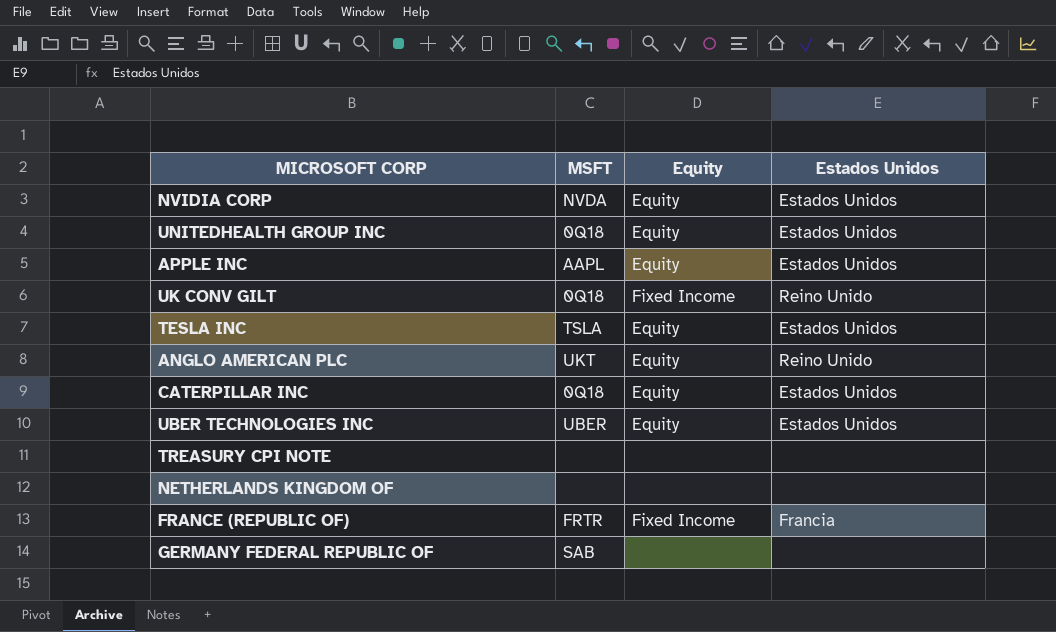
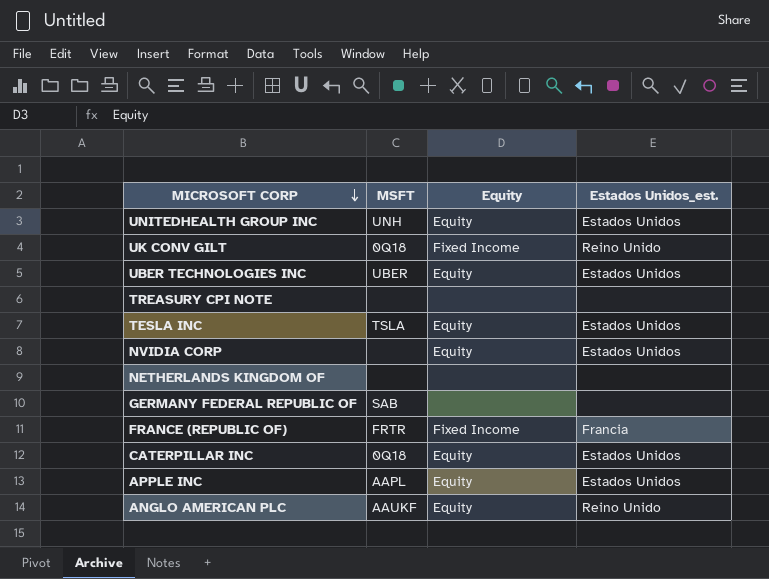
row order: none -> MICROSOFT CORP descending
column name: Estados Unidos -> Estados Unidos_est.
UNITEDHEALTH GROUP INC | MSFT: 0Q18 -> UNH
NVIDIA CORP | MSFT: NVDA -> none
ANGLO AMERICAN PLC | MSFT: UKT -> AAUKF

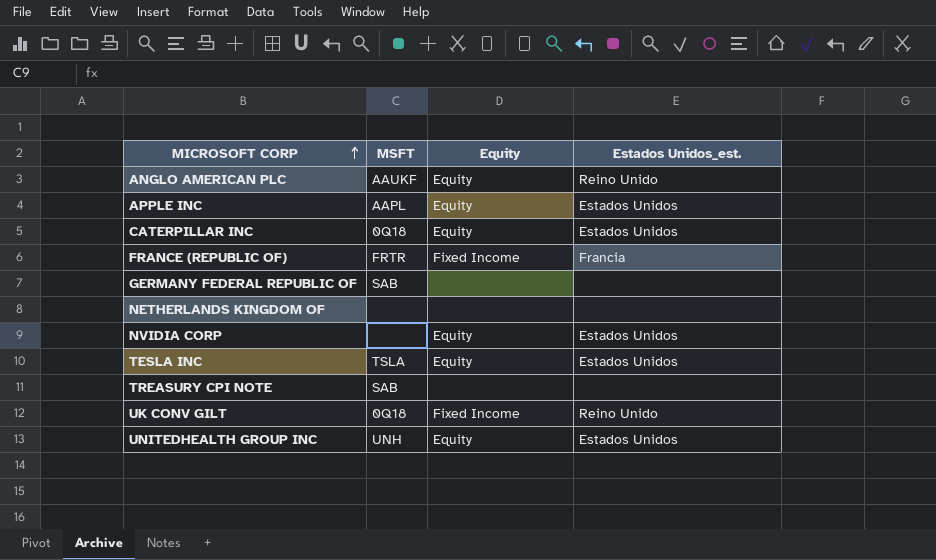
row order: MICROSOFT CORP descending -> MICROSOFT CORP ascending
row UBER TECHNOLOGIES INC: UBER | Equity | Estados Unidos -> none
TREASURY CPI NOTE | MSFT: none -> SAB

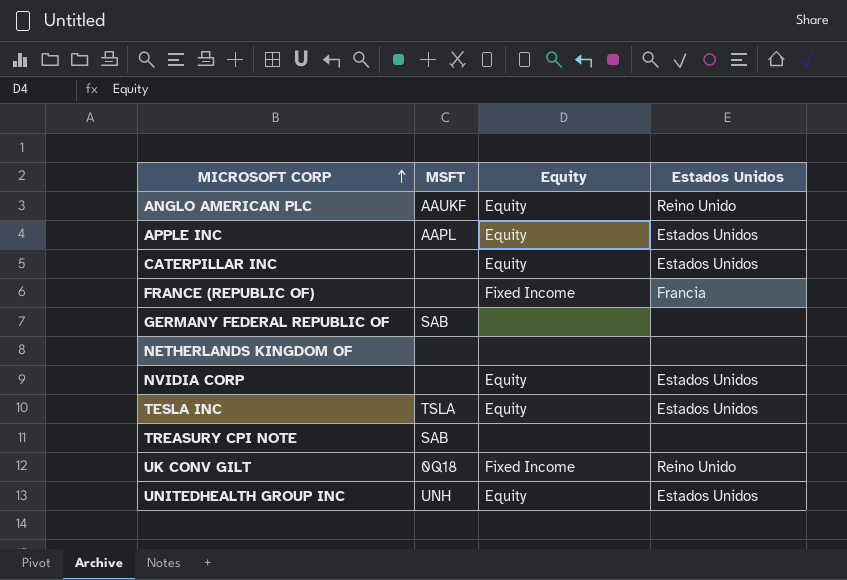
column name: Estados Unidos_est. -> Estados Unidos
CATERPILLAR INC | MSFT: 0Q18 -> none
FRANCE (REPUBLIC OF) | MSFT: FRTR -> none

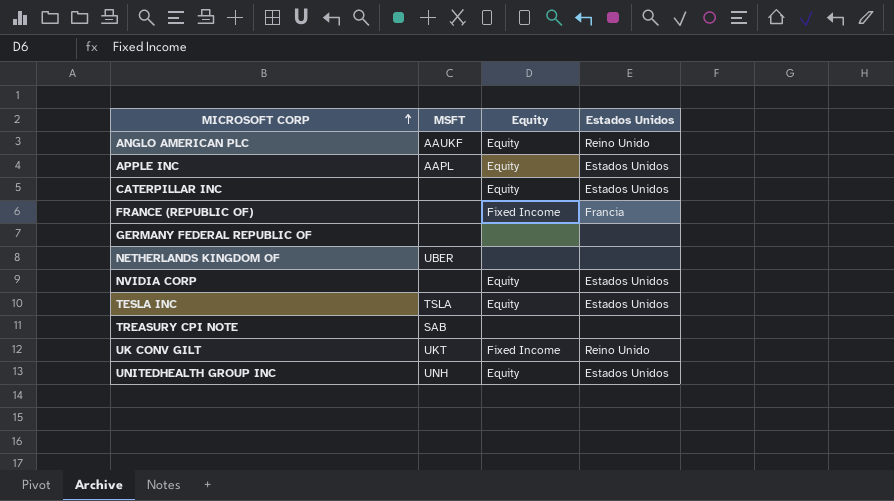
GERMANY FEDERAL REPUBLIC OF | MSFT: SAB -> none
NETHERLANDS KINGDOM OF | MSFT: none -> UBER
UK CONV GILT | MSFT: 0Q18 -> UKT

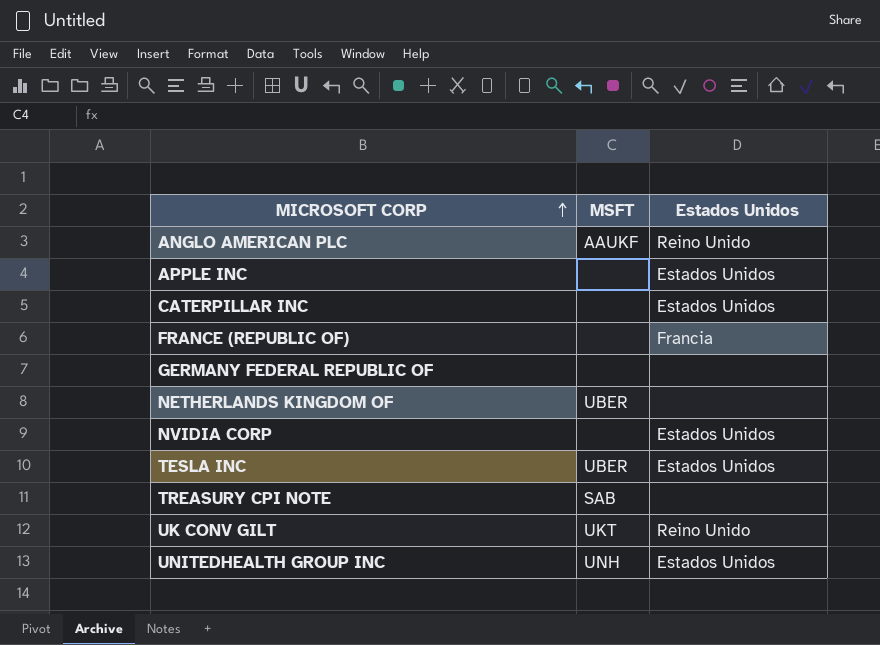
column Equity | position: 3 -> none
APPLE INC | MSFT: AAPL -> none
TESLA INC | MSFT: TSLA -> UBER

